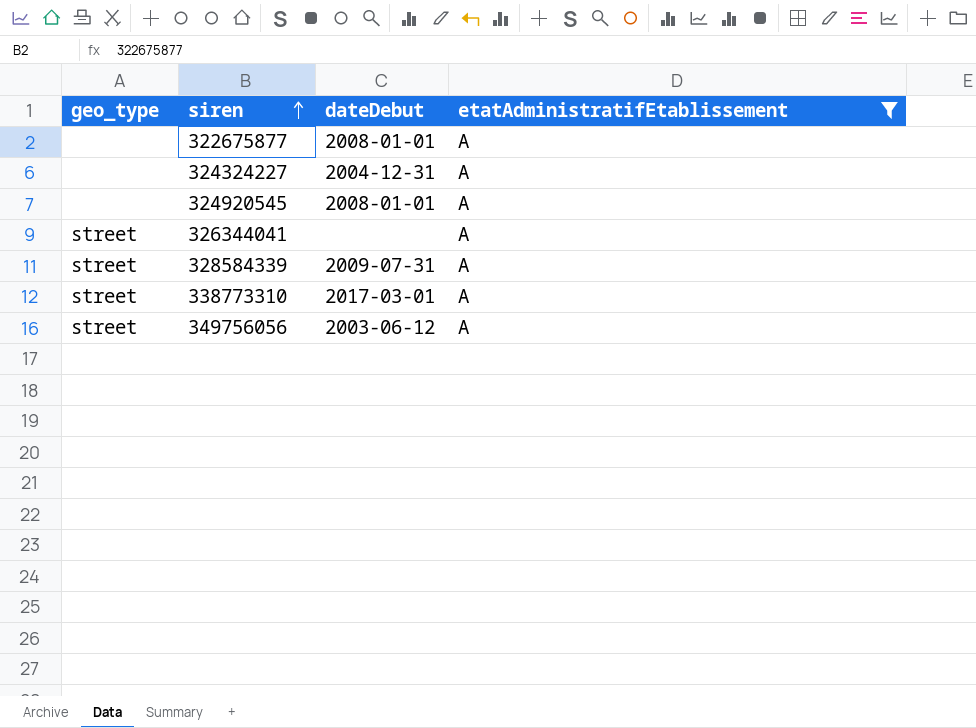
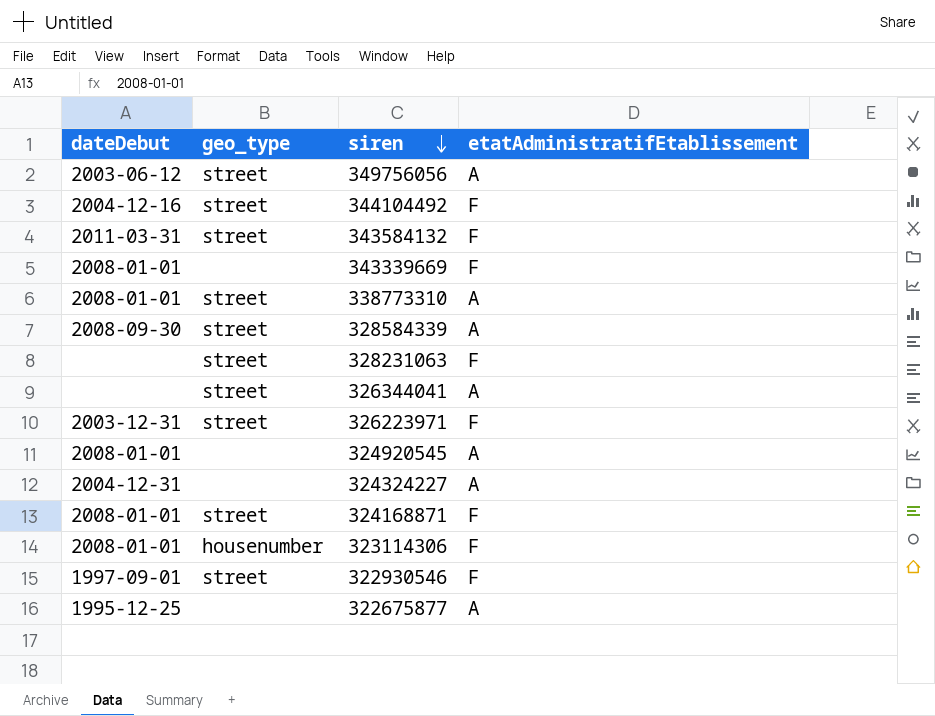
filter: etatAdministratifEtablissement = A -> none
row order: siren ascending -> siren descending
column dateDebut | position: 3 -> 1
338773310 | dateDebut: 2017-03-01 -> 2008-01-01
328584339 | dateDebut: 2009-07-31 -> 2008-09-30
322675877 | dateDebut: 2008-01-01 -> 1995-12-25

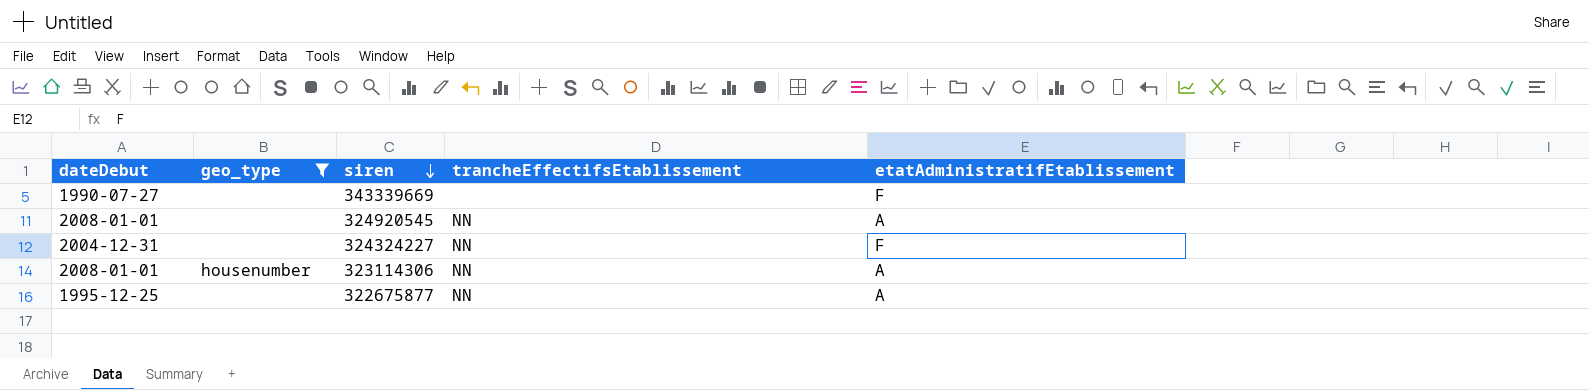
filter: none -> geo_type != street
column trancheEffectifsEtablissement | position: none -> 4
343339669 | dateDebut: 2008-01-01 -> 1990-07-27
324324227 | etatAdministratifEtablissement: A -> F
323114306 | etatAdministratifEtablissement: F -> A

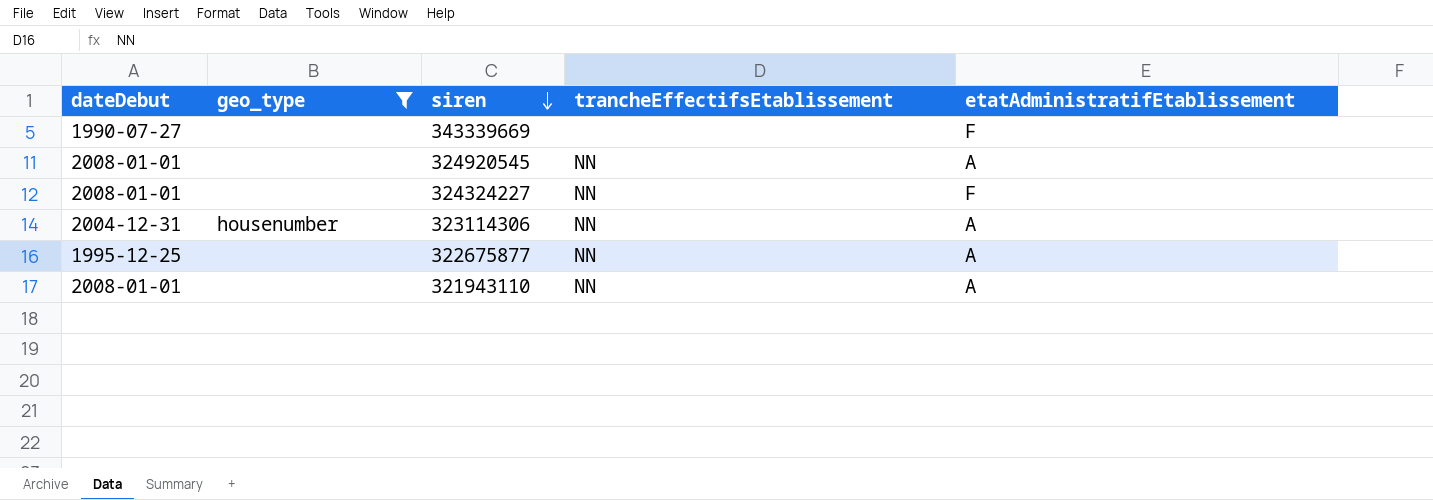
324324227 | dateDebut: 2004-12-31 -> 2008-01-01
323114306 | dateDebut: 2008-01-01 -> 2004-12-31
row 321943110: none -> 2008-01-01 | none | NN | A

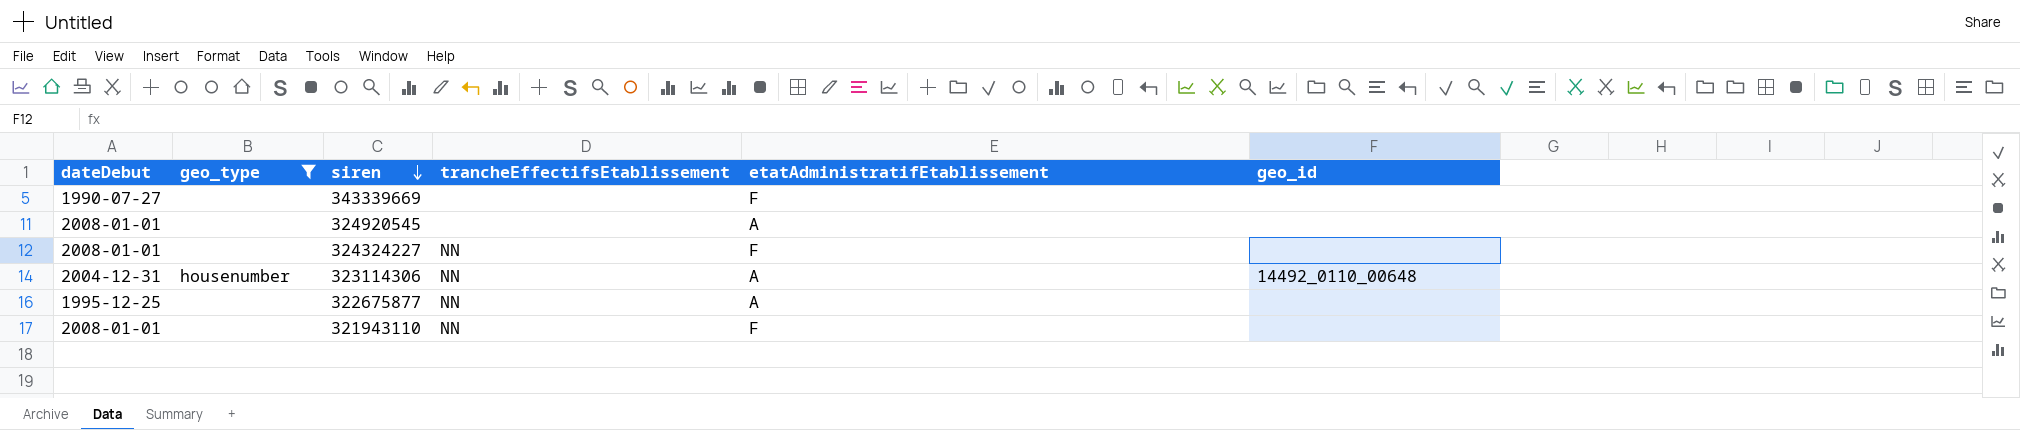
column geo_id | position: none -> 6
324920545 | trancheEffectifsEtablissement: NN -> none
321943110 | etatAdministratifEtablissement: A -> F

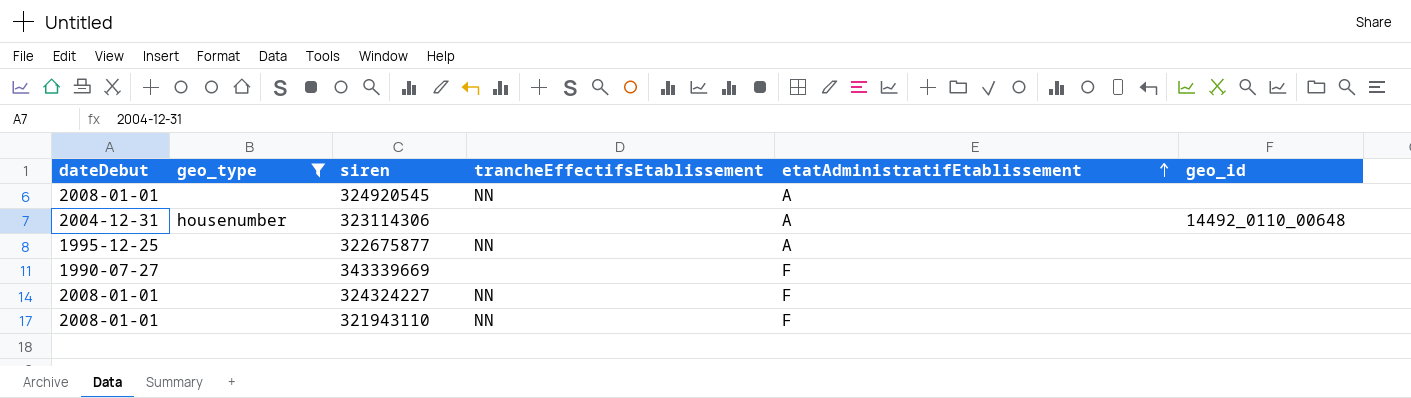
row order: siren descending -> etatAdministratifEtablissement ascending
324920545 | trancheEffectifsEtablissement: none -> NN
323114306 | trancheEffectifsEtablissement: NN -> none

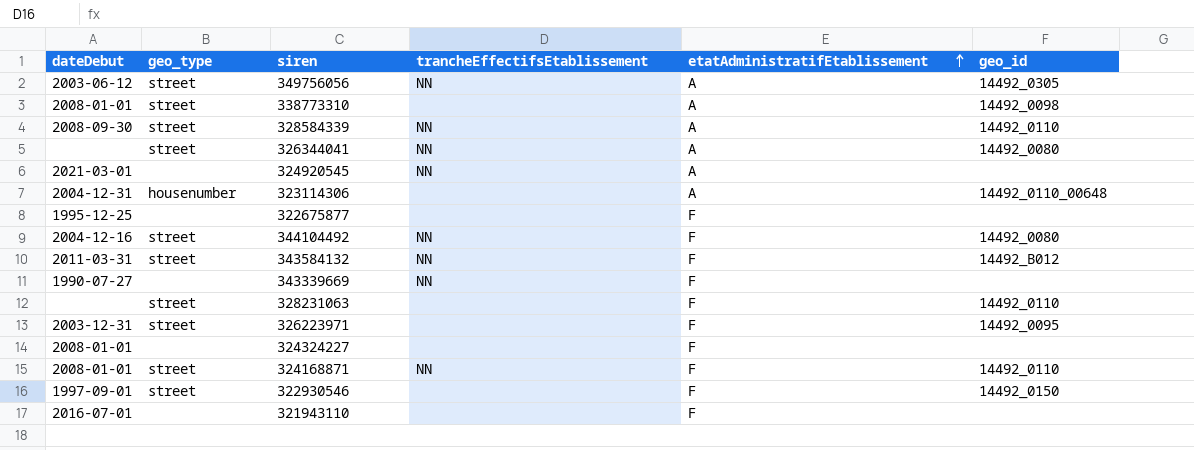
filter: geo_type != street -> none
324920545 | dateDebut: 2008-01-01 -> 2021-03-01
322675877 | trancheEffectifsEtablissement: NN -> none
322675877 | etatAdministratifEtablissement: A -> F
343339669 | trancheEffectifsEtablissement: none -> NN
324324227 | trancheEffectifsEtablissement: NN -> none
321943110 | dateDebut: 2008-01-01 -> 2016-07-01
321943110 | trancheEffectifsEtablissement: NN -> none

